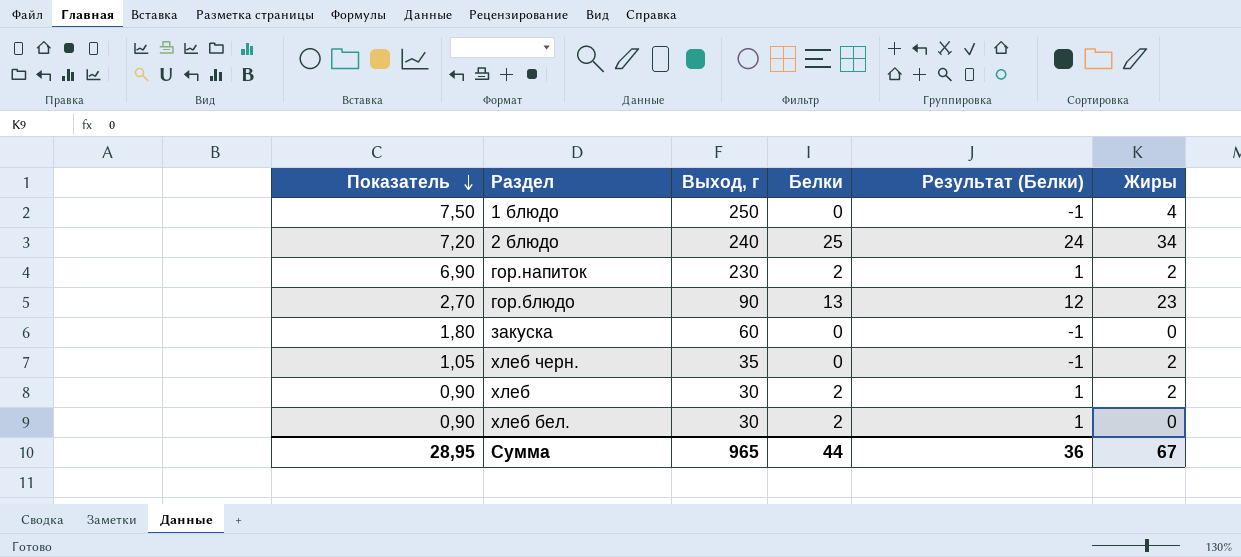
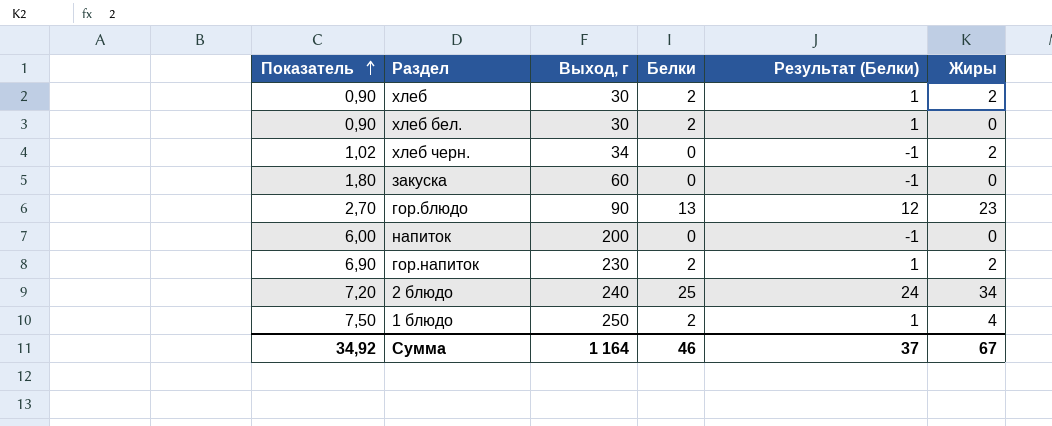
row order: Показатель descending -> Показатель ascending
хлеб черн. | Показатель: 1,05 -> 1,02
хлеб черн. | Выход, г: 35 -> 34
row напиток: none -> 6,00 | 200 | 0 | -1 | 0
1 блюдо | Белки: 0 -> 2
1 блюдо | Результат (Белки): -1 -> 1
Сумма | Показатель: 28,95 -> 34,92
Сумма | Выход, г: 965 -> 1 164
Сумма | Белки: 44 -> 46
Сумма | Результат (Белки): 36 -> 37

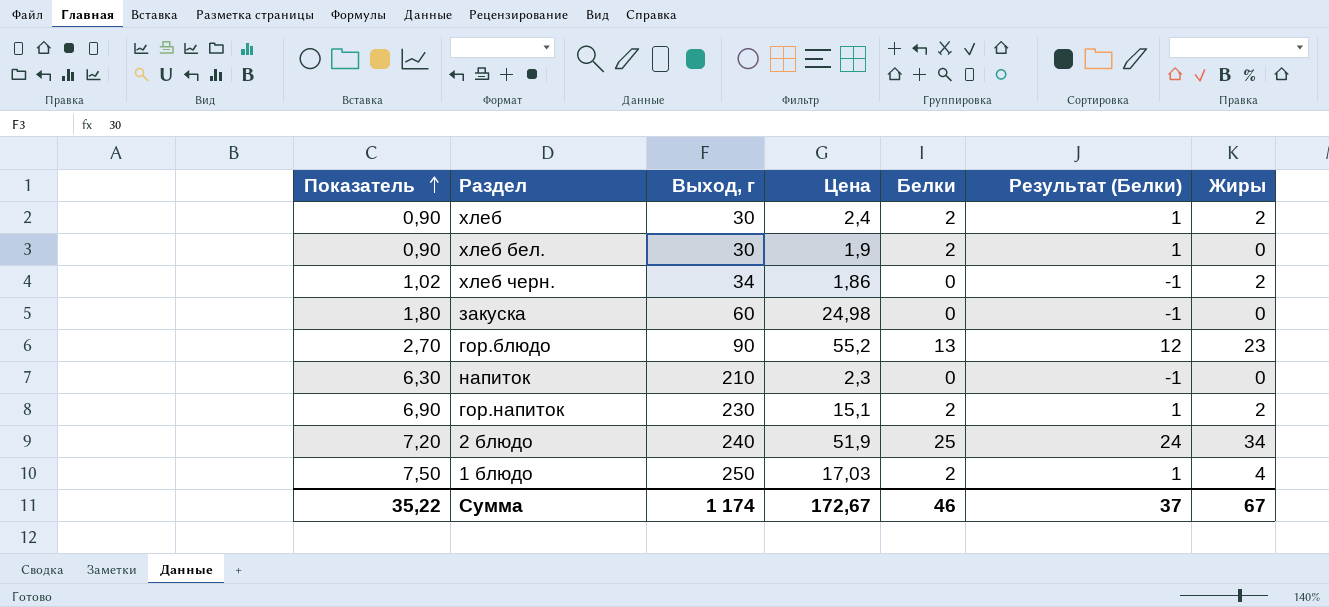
column Цена | position: none -> 4
напиток | Показатель: 6,00 -> 6,30
напиток | Выход, г: 200 -> 210
Сумма | Показатель: 34,92 -> 35,22
Сумма | Выход, г: 1 164 -> 1 174

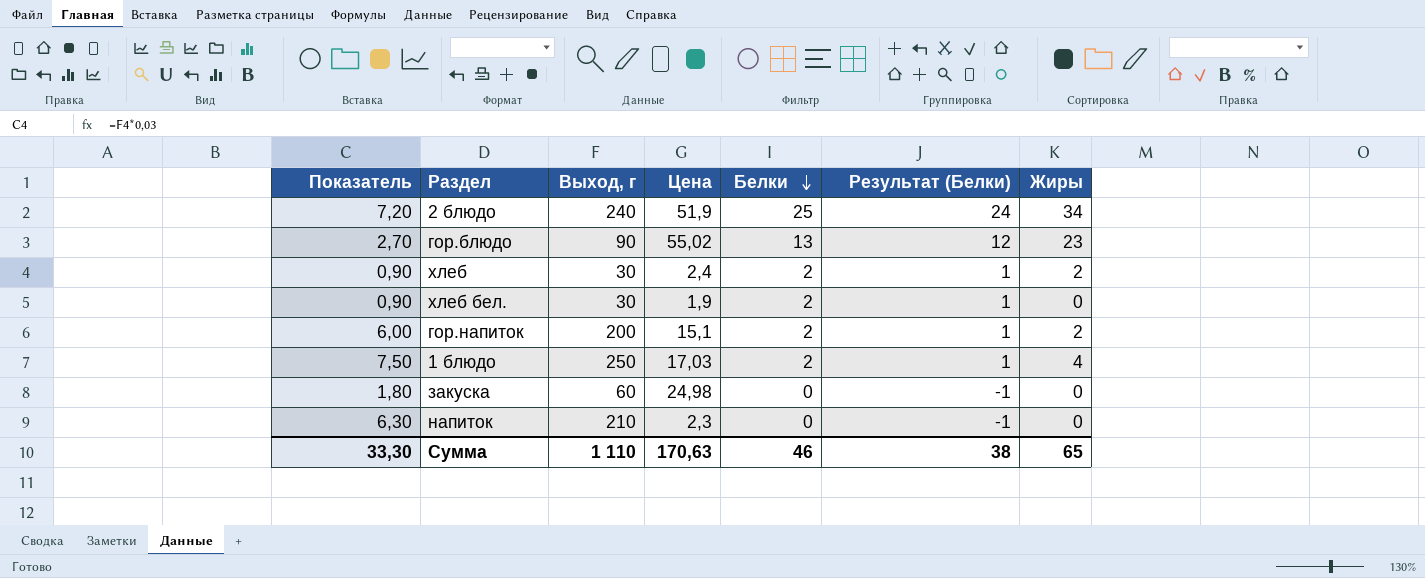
row order: Показатель ascending -> Белки descending
row хлеб черн.: 1,02 | 34 | 1,86 | 0 | -1 | 2 -> none
гор.блюдо | Цена: 55,2 -> 55,02
гор.напиток | Показатель: 6,90 -> 6,00
гор.напиток | Выход, г: 230 -> 200
Сумма | Показатель: 35,22 -> 33,30
Сумма | Выход, г: 1 174 -> 1 110
Сумма | Цена: 172,67 -> 170,63
Сумма | Результат (Белки): 37 -> 38
Сумма | Жиры: 67 -> 65

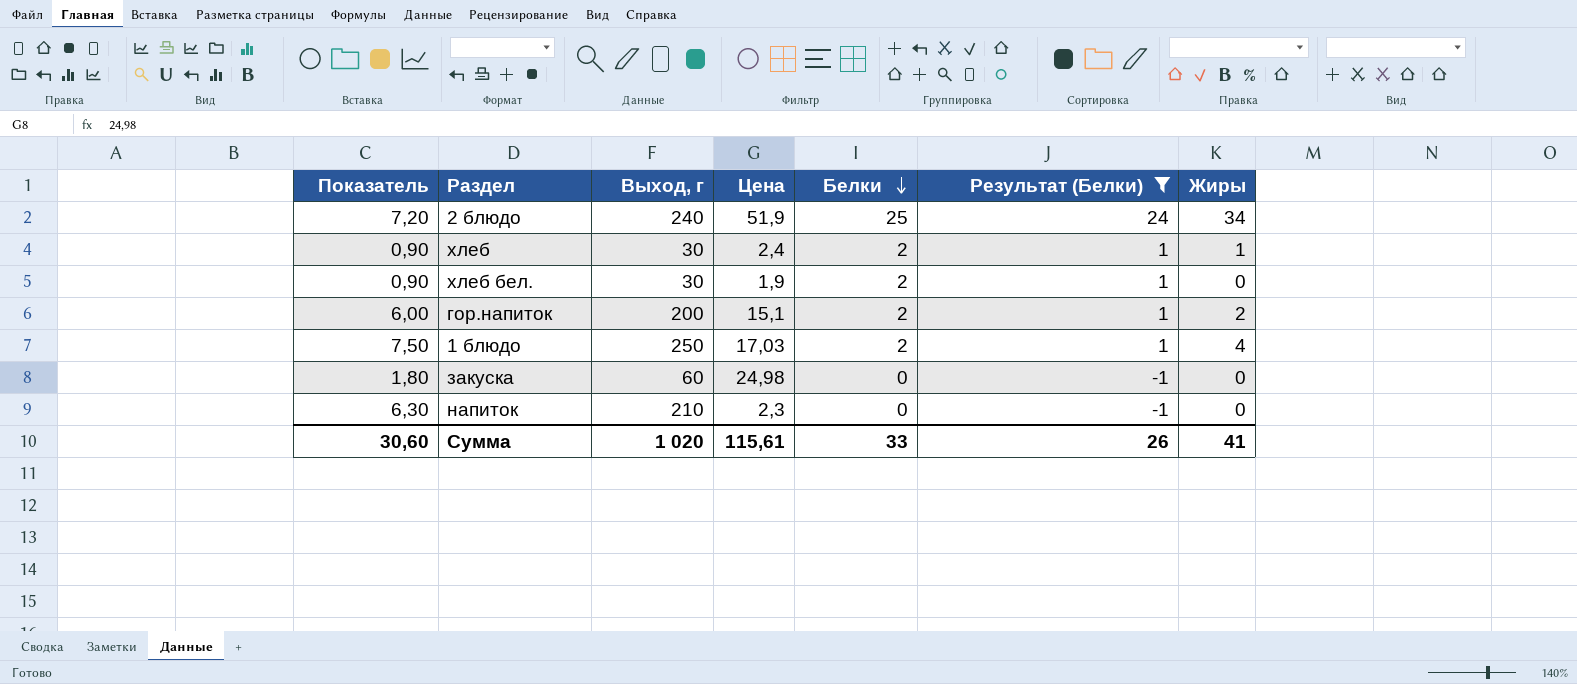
filter: none -> Результат (Белки) != 12
хлеб | Жиры: 2 -> 1
Сумма | Показатель: 33,30 -> 30,60
Сумма | Выход, г: 1 110 -> 1 020
Сумма | Цена: 170,63 -> 115,61
Сумма | Белки: 46 -> 33
Сумма | Результат (Белки): 38 -> 26
Сумма | Жиры: 65 -> 41

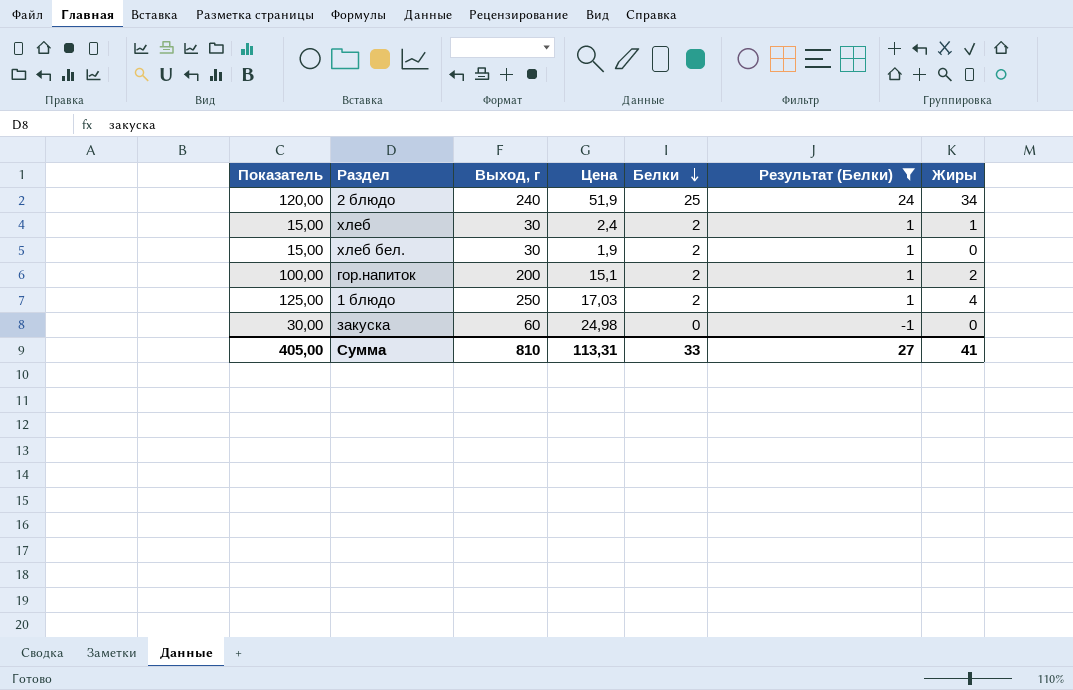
column Показатель | formula: [Выход, г] * 0,03 -> [Выход, г] * 0,5
row напиток: 6,30 | 210 | 2,3 | 0 | -1 | 0 -> none
Сумма | Показатель: 30,60 -> 405,00
Сумма | Выход, г: 1 020 -> 810
Сумма | Цена: 115,61 -> 113,31
Сумма | Результат (Белки): 26 -> 27

